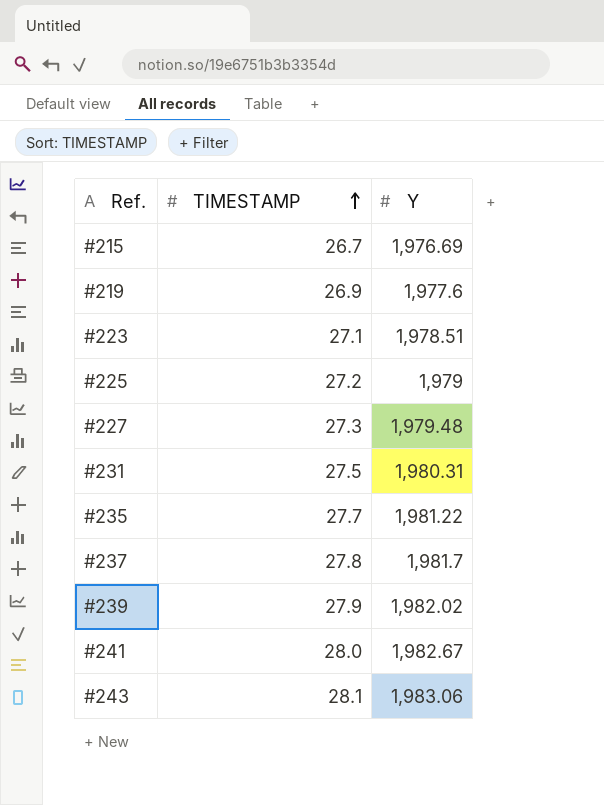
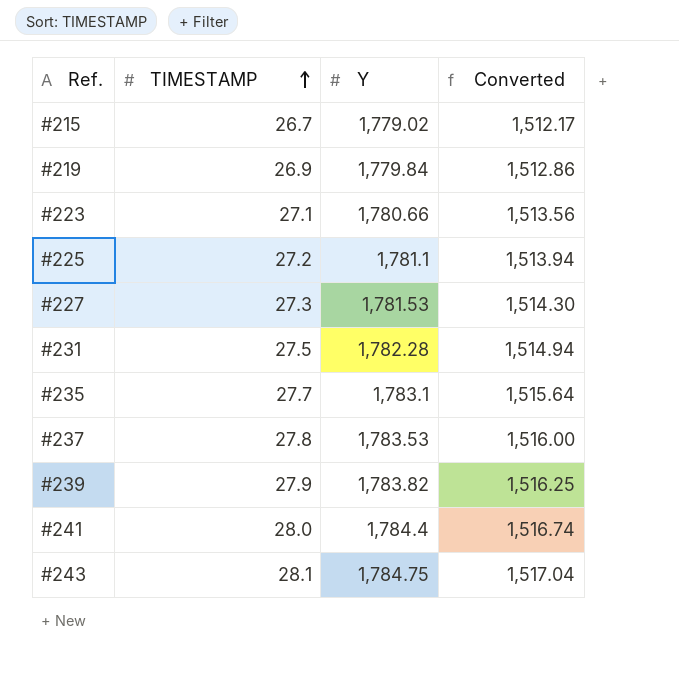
column Converted | formula: none -> [Y] * 0.85
#215 | Y: 1,976.69 -> 1,779.02
#219 | Y: 1,977.6 -> 1,779.84
#223 | Y: 1,978.51 -> 1,780.66
#225 | Y: 1,979 -> 1,781.1
#227 | Y: 1,979.48 -> 1,781.53
#231 | Y: 1,980.31 -> 1,782.28
#235 | Y: 1,981.22 -> 1,783.1
#237 | Y: 1,981.7 -> 1,783.53
#239 | Y: 1,982.02 -> 1,783.82
#241 | Y: 1,982.67 -> 1,784.4
#243 | Y: 1,983.06 -> 1,784.75

